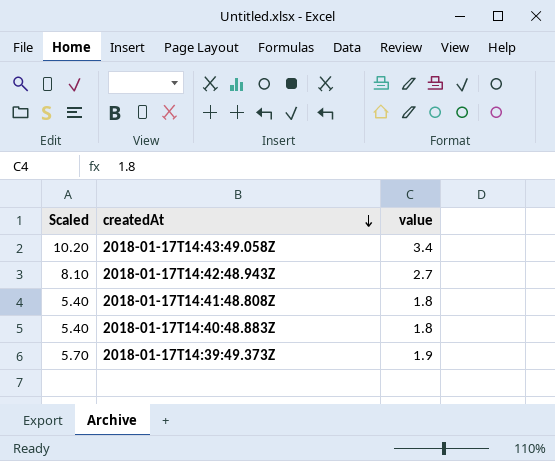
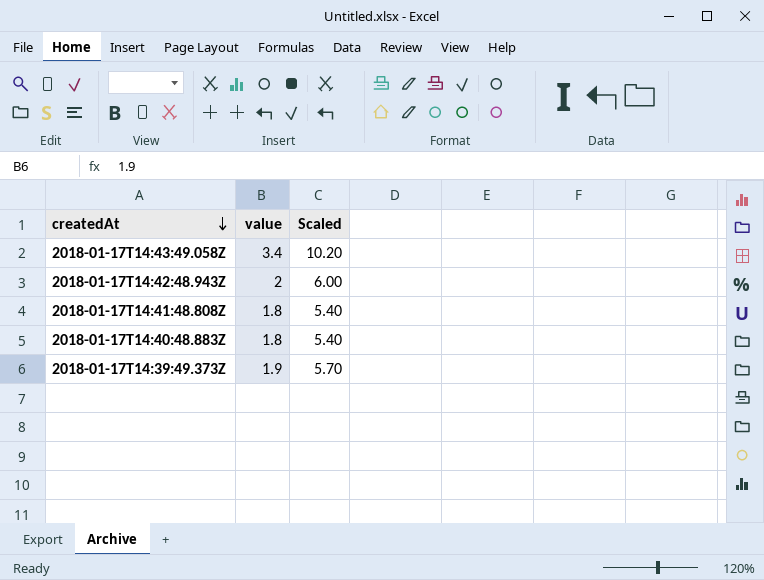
column Scaled | position: 1 -> 3
2018-01-17T14:42:48.943Z | value: 2.7 -> 2
2018-01-17T14:42:48.943Z | Scaled: 8.10 -> 6.00

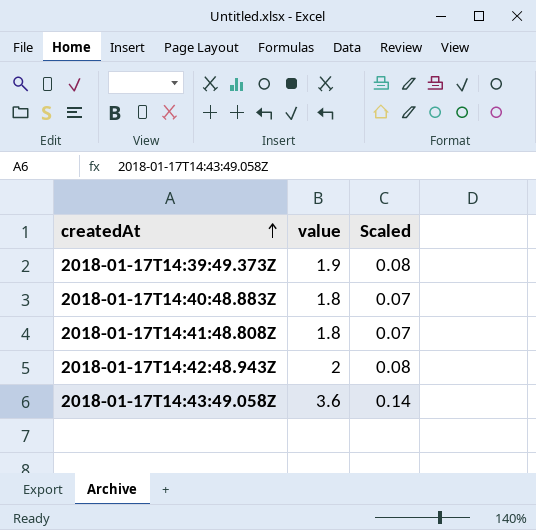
row order: createdAt descending -> createdAt ascending
column Scaled | formula: [value] * 3 -> [value] * 0.04
2018-01-17T14:43:49.058Z | value: 3.4 -> 3.6

